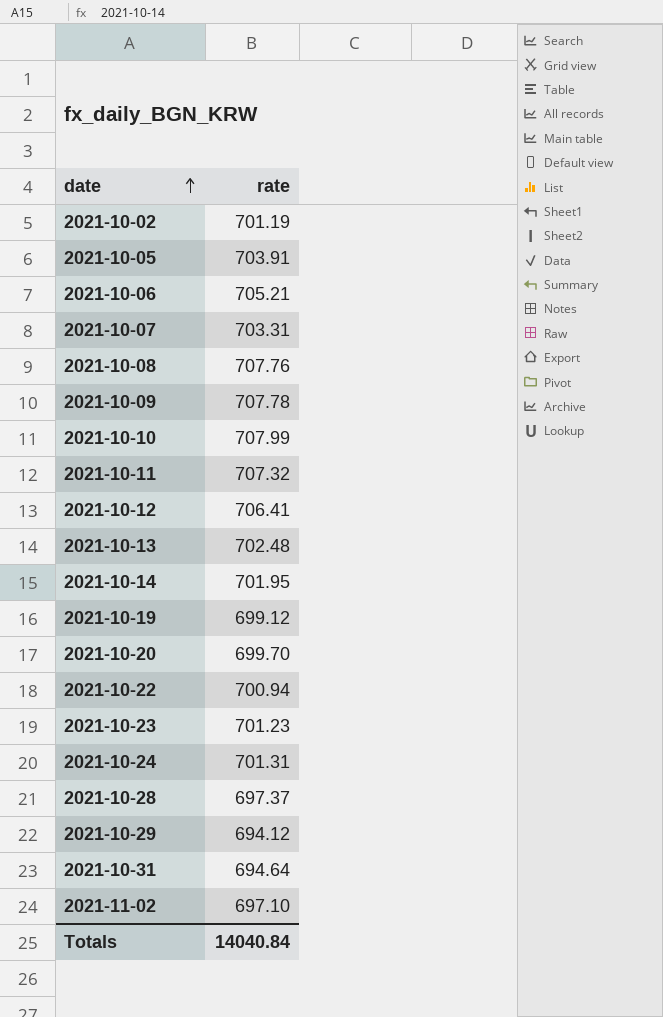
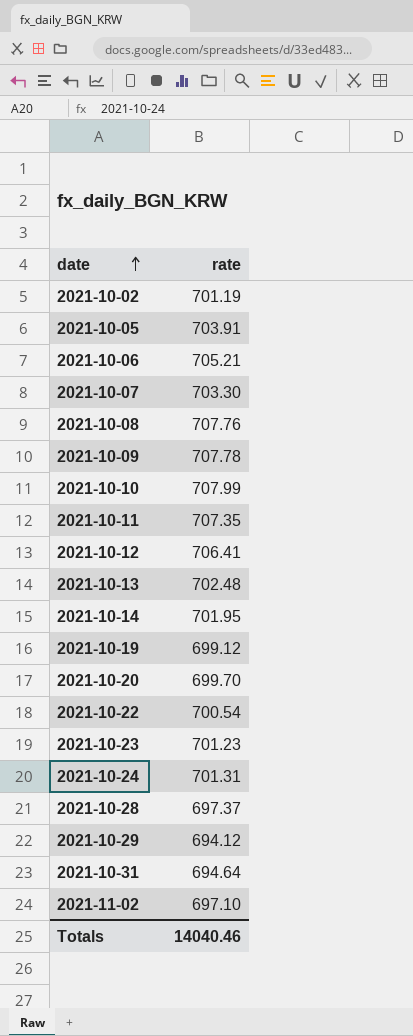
2021-10-07 | rate: 703.31 -> 703.30
2021-10-11 | rate: 707.32 -> 707.35
2021-10-22 | rate: 700.94 -> 700.54
Totals | rate: 14040.84 -> 14040.46

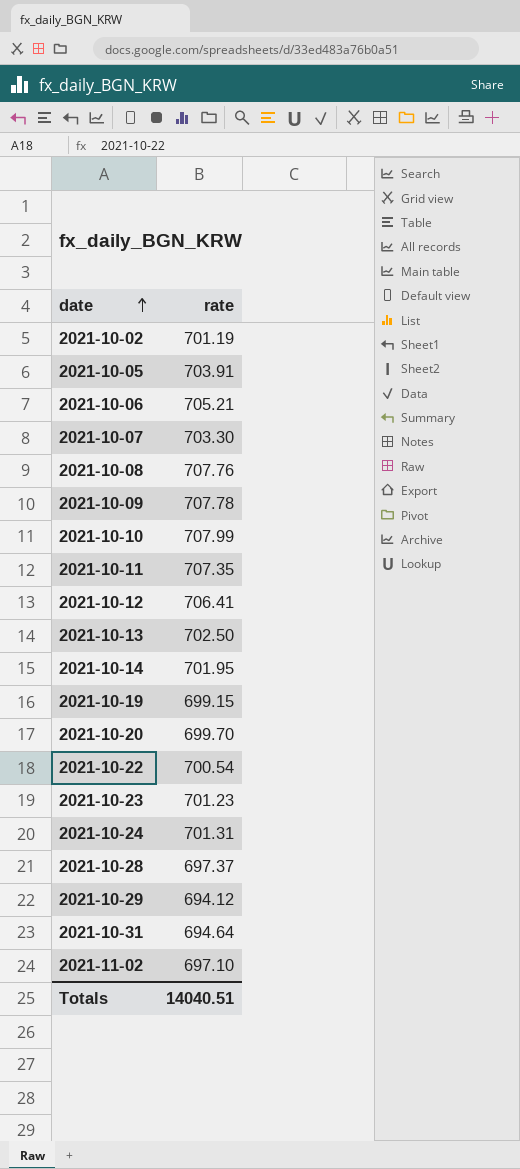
2021-10-13 | rate: 702.48 -> 702.50
2021-10-19 | rate: 699.12 -> 699.15
Totals | rate: 14040.46 -> 14040.51

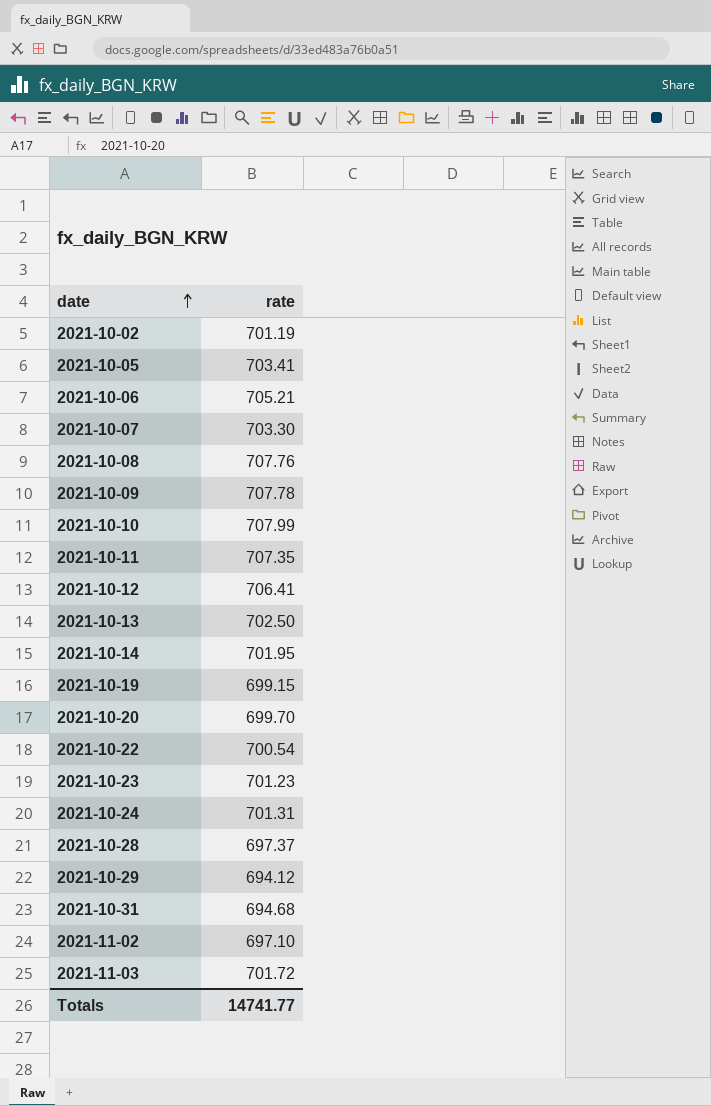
2021-10-05 | rate: 703.91 -> 703.41
2021-10-31 | rate: 694.64 -> 694.68
row 2021-11-03: none -> 701.72
Totals | rate: 14040.51 -> 14741.77

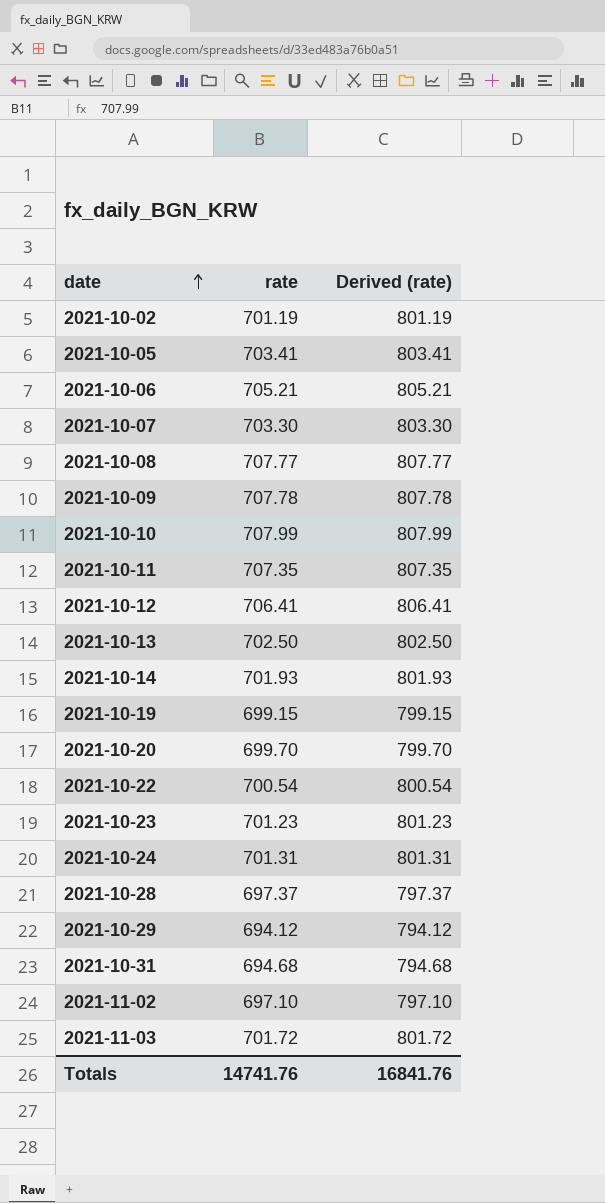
column Derived (rate) | formula: none -> [rate] + 100
2021-10-08 | rate: 707.76 -> 707.77
2021-10-14 | rate: 701.95 -> 701.93
Totals | rate: 14741.77 -> 14741.76

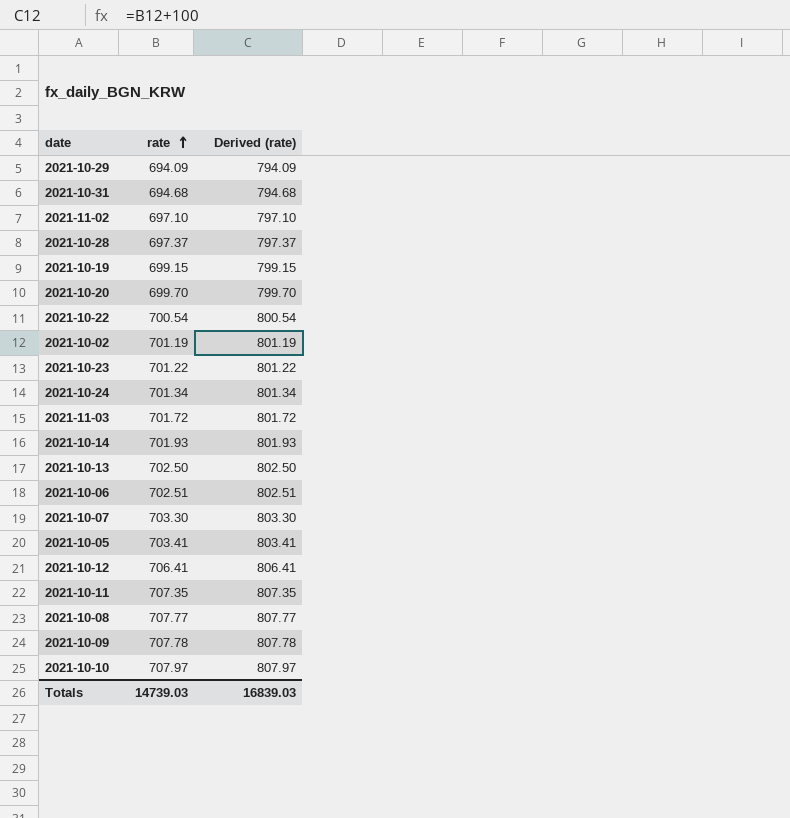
row order: date ascending -> rate ascending
2021-10-29 | rate: 694.12 -> 694.09
2021-10-29 | Derived (rate): 794.12 -> 794.09
2021-10-23 | rate: 701.23 -> 701.22
2021-10-23 | Derived (rate): 801.23 -> 801.22
2021-10-24 | rate: 701.31 -> 701.34
2021-10-24 | Derived (rate): 801.31 -> 801.34
2021-10-06 | rate: 705.21 -> 702.51
2021-10-06 | Derived (rate): 805.21 -> 802.51
2021-10-10 | rate: 707.99 -> 707.97
2021-10-10 | Derived (rate): 807.99 -> 807.97
Totals | rate: 14741.76 -> 14739.03
Totals | Derived (rate): 16841.76 -> 16839.03

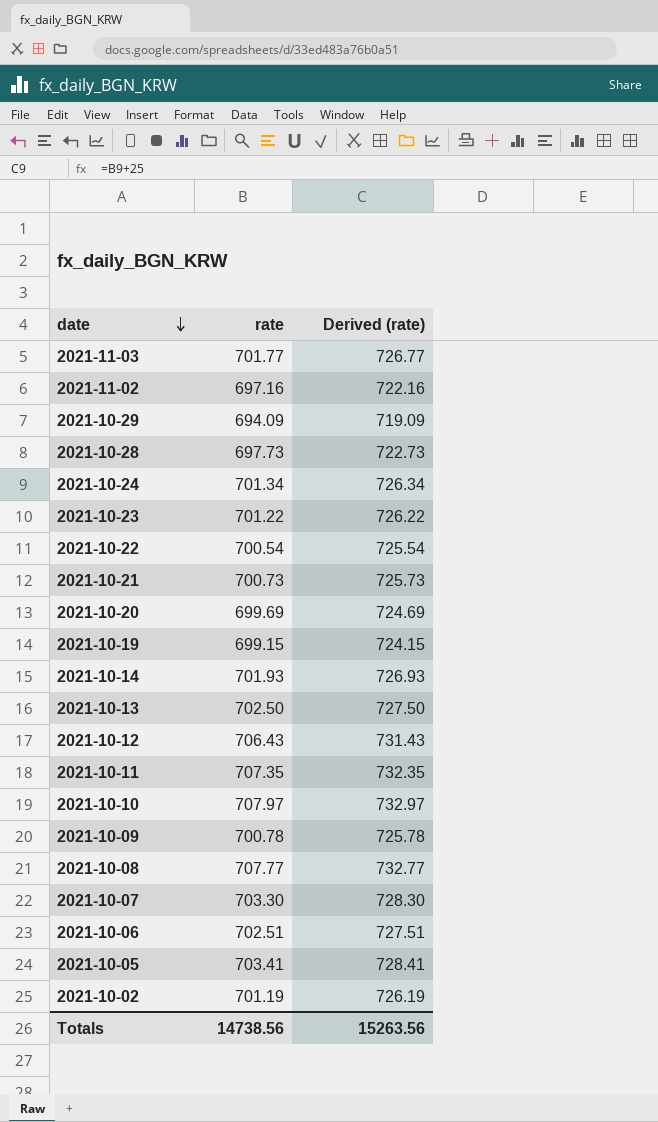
row order: rate ascending -> date descending
column Derived (rate) | formula: [rate] + 100 -> [rate] + 25
row 2021-10-31: 694.68 | 794.68 -> none
2021-11-03 | rate: 701.72 -> 701.77
2021-11-02 | rate: 697.10 -> 697.16
2021-10-28 | rate: 697.37 -> 697.73
row 2021-10-21: none -> 700.73 | 725.73
2021-10-20 | rate: 699.70 -> 699.69
2021-10-12 | rate: 706.41 -> 706.43
2021-10-09 | rate: 707.78 -> 700.78
Totals | rate: 14739.03 -> 14738.56
Totals | Derived (rate): 16839.03 -> 15263.56

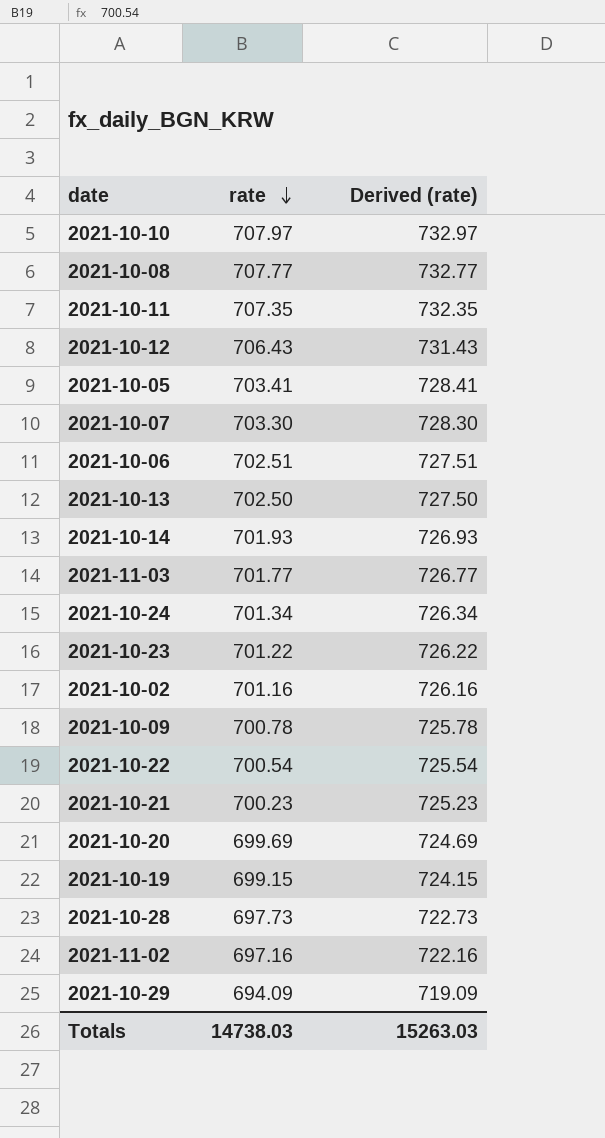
row order: date descending -> rate descending
2021-10-02 | rate: 701.19 -> 701.16
2021-10-02 | Derived (rate): 726.19 -> 726.16
2021-10-21 | rate: 700.73 -> 700.23
2021-10-21 | Derived (rate): 725.73 -> 725.23
Totals | rate: 14738.56 -> 14738.03
Totals | Derived (rate): 15263.56 -> 15263.03

